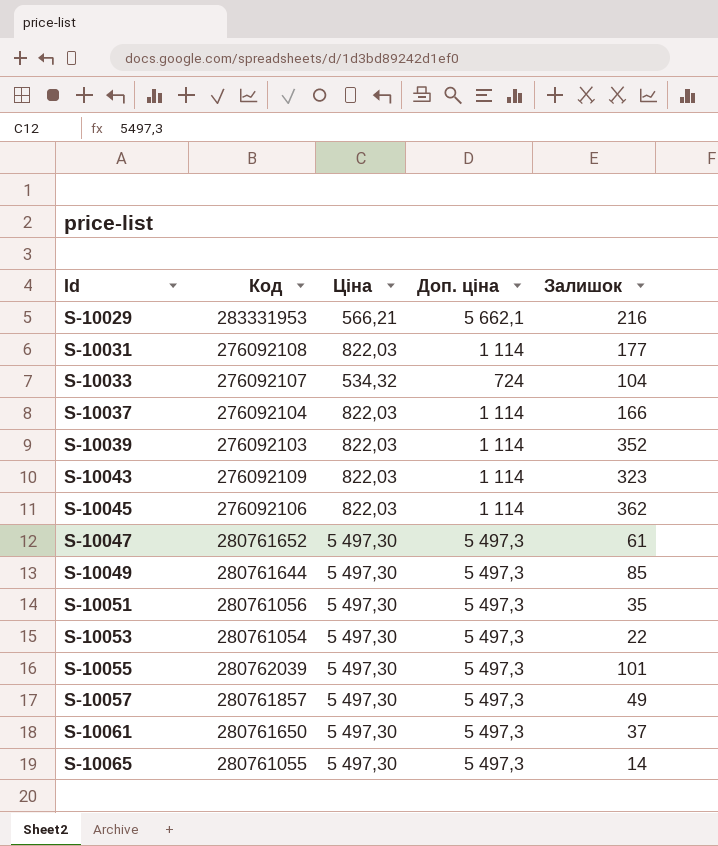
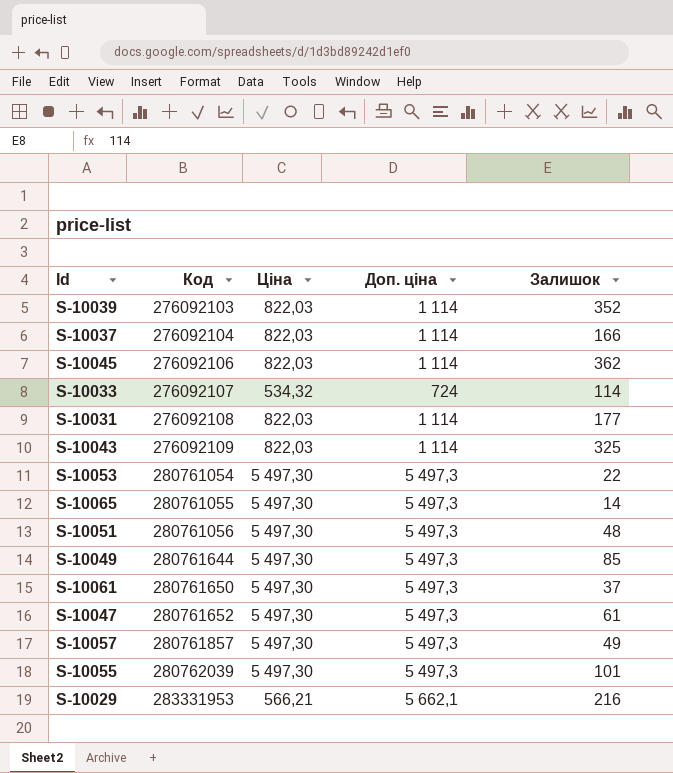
row order: Id ascending -> Код ascending
S-10033 | Залишок: 104 -> 114
S-10043 | Залишок: 323 -> 325
S-10051 | Залишок: 35 -> 48

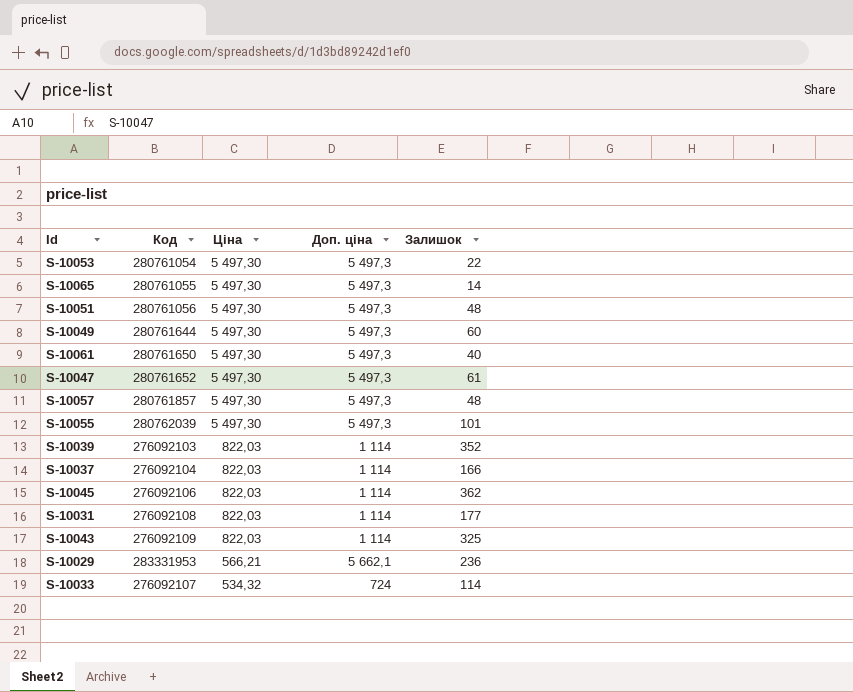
row order: Код ascending -> Ціна descending
S-10049 | Залишок: 85 -> 60
S-10061 | Залишок: 37 -> 40
S-10057 | Залишок: 49 -> 48
S-10029 | Залишок: 216 -> 236

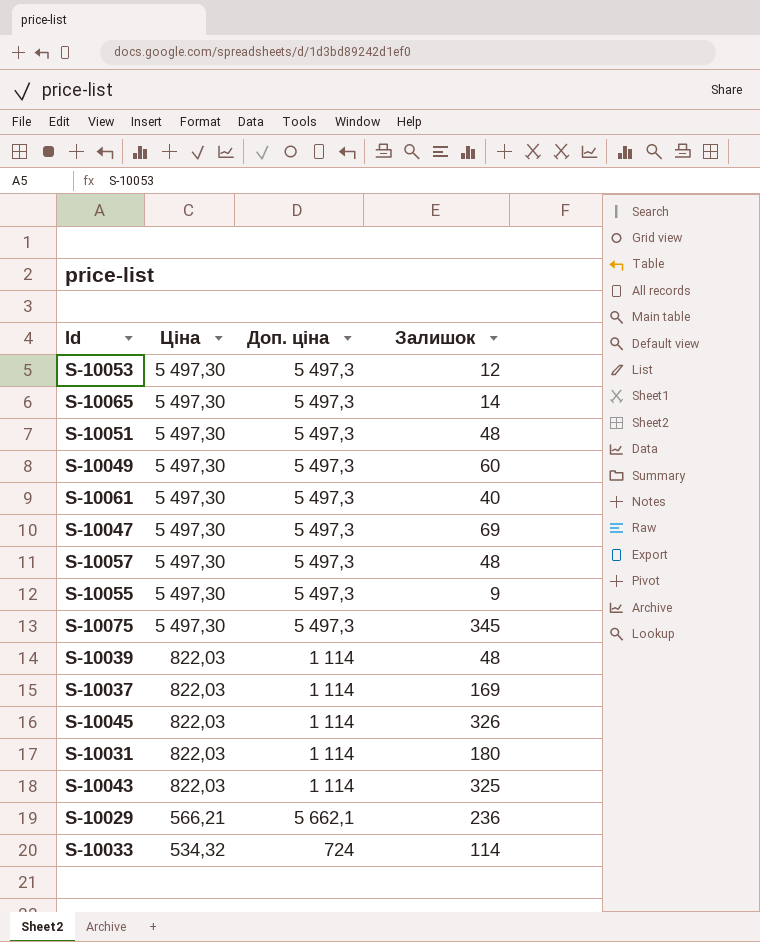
column Код | position: 2 -> none
S-10053 | Залишок: 22 -> 12
S-10047 | Залишок: 61 -> 69
S-10055 | Залишок: 101 -> 9
row S-10075: none -> 5 497,30 | 5 497,3 | 345
S-10039 | Залишок: 352 -> 48
S-10037 | Залишок: 166 -> 169
S-10045 | Залишок: 362 -> 326
S-10031 | Залишок: 177 -> 180

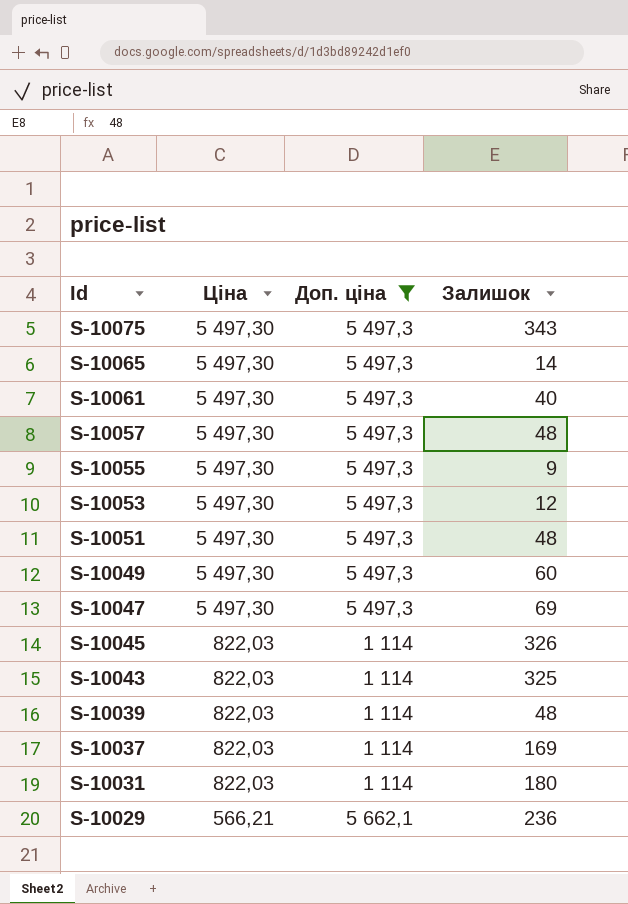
filter: none -> Доп. ціна != 724
row order: Ціна descending -> Id descending
S-10075 | Залишок: 345 -> 343

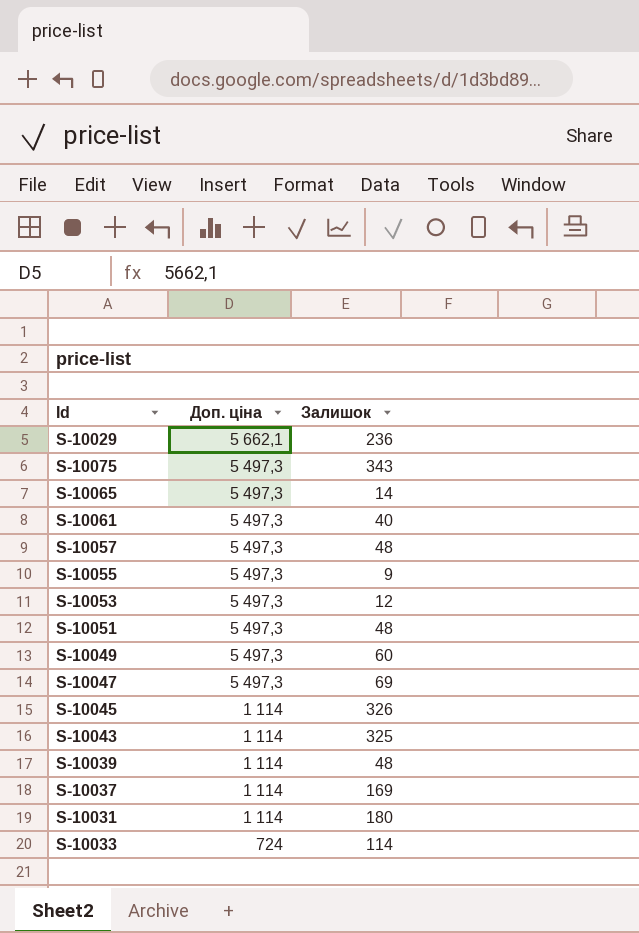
filter: Доп. ціна != 724 -> none
row order: Id descending -> Доп. ціна descending
column Ціна | position: 2 -> none

